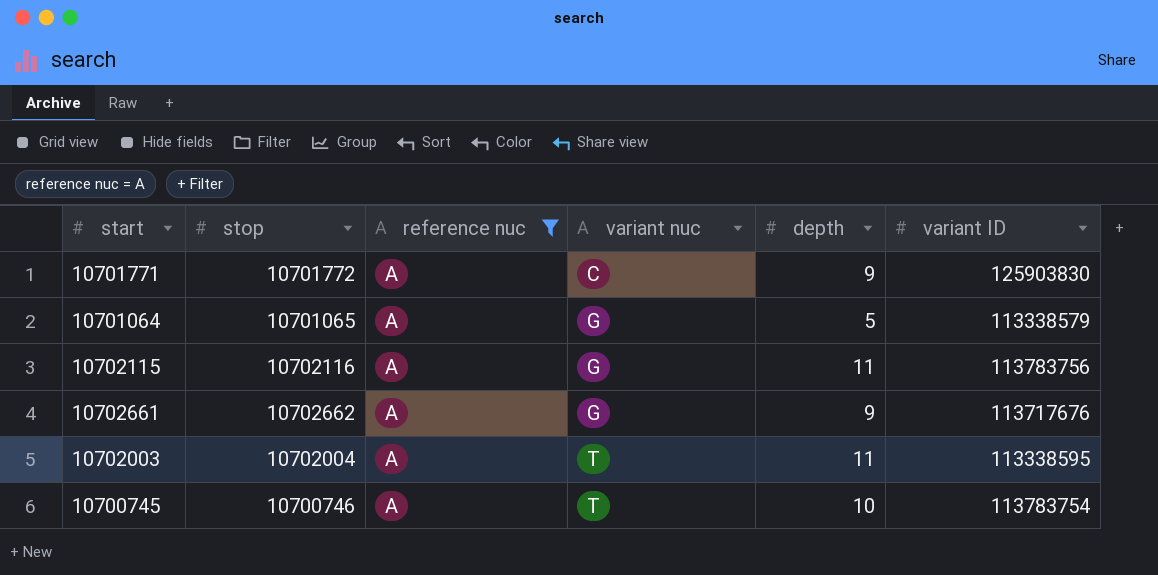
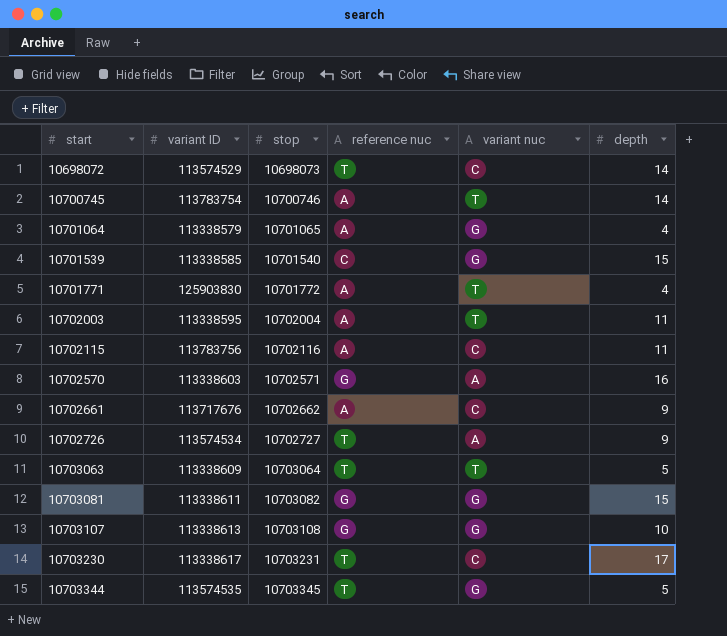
filter: reference nuc = A -> none
row order: variant nuc ascending -> start ascending
column variant ID | position: 6 -> 2
10700745 | depth: 10 -> 14
10701064 | depth: 5 -> 4
10701771 | variant nuc: C -> T
10701771 | depth: 9 -> 4
10702115 | variant nuc: G -> C
10702661 | variant nuc: G -> C

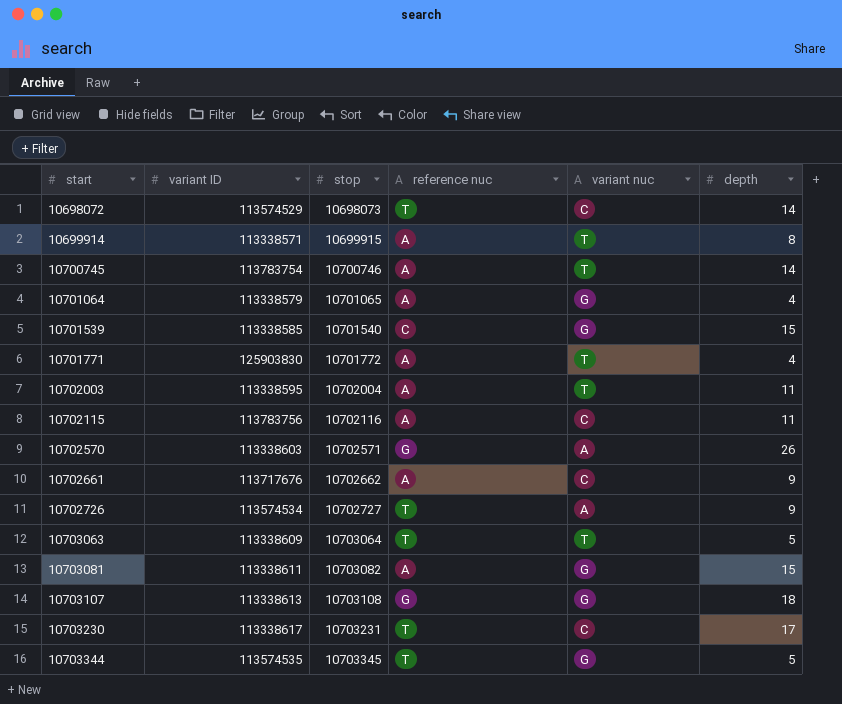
row 10699914: none -> 113338571 | 10699915 | A | T | 8
10702570 | depth: 16 -> 26
10703081 | reference nuc: G -> A
10703107 | depth: 10 -> 18

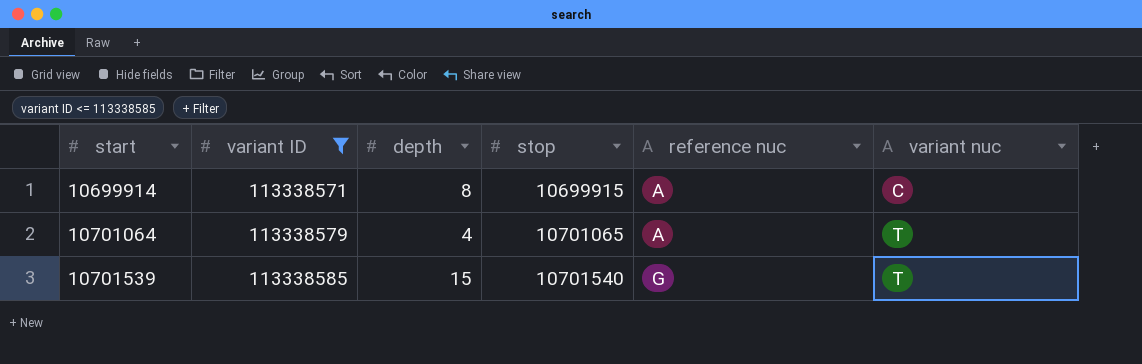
filter: none -> variant ID <= 113338585
column depth | position: 6 -> 3
10699914 | variant nuc: T -> C
10701064 | variant nuc: G -> T
10701539 | reference nuc: C -> G
10701539 | variant nuc: G -> T

